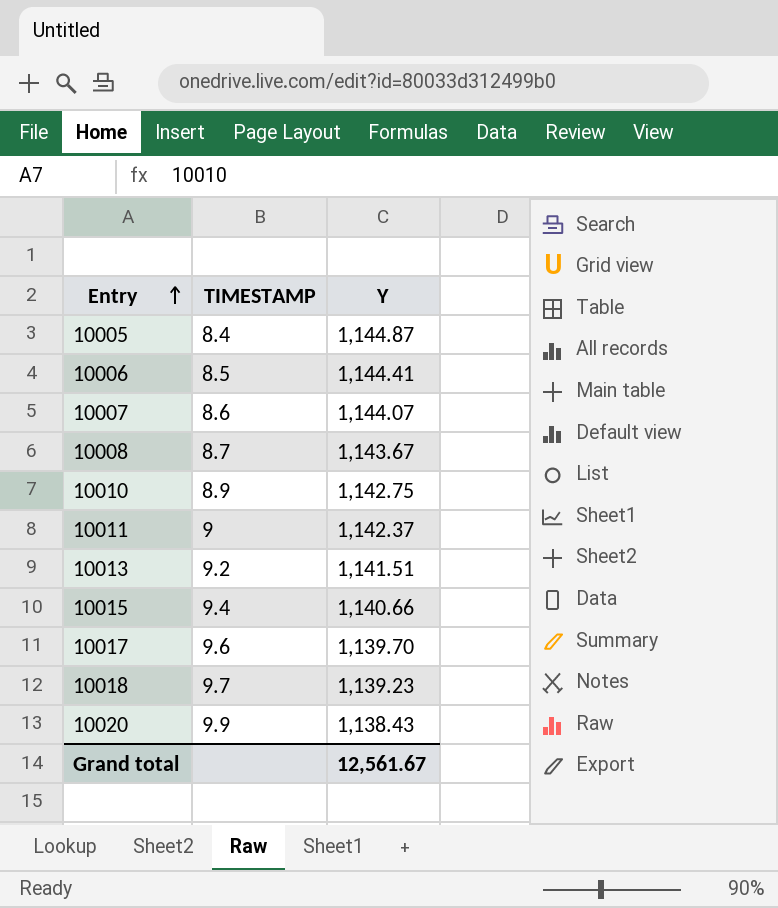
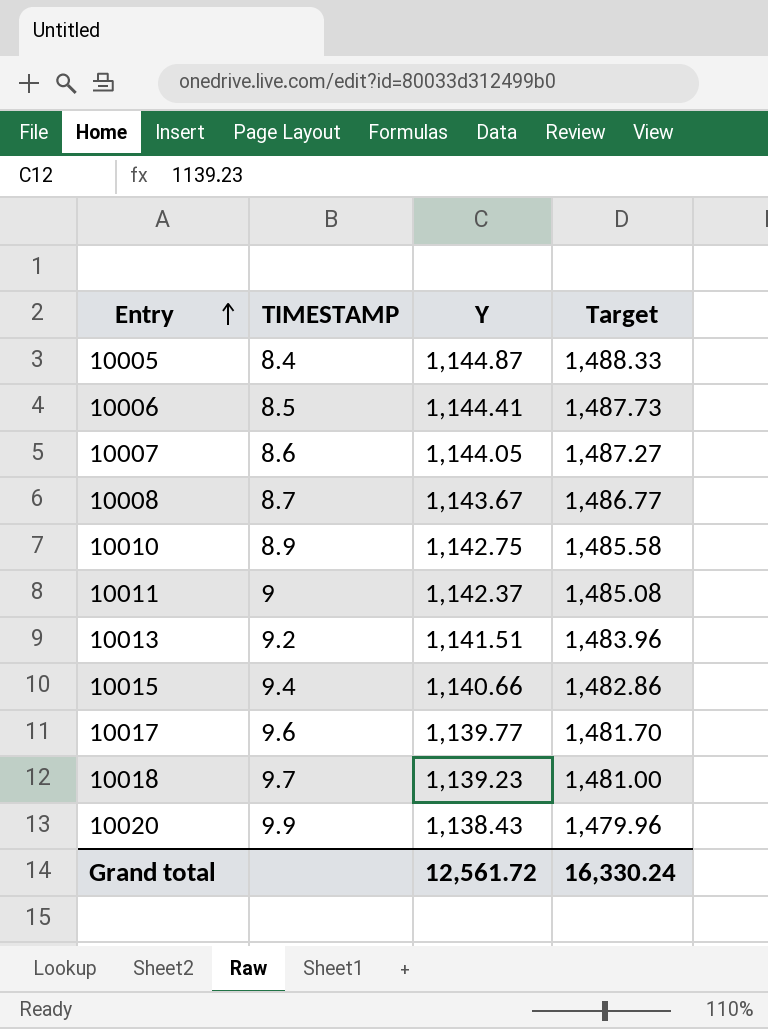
column Target | formula: none -> [Y] * 1.3
10007 | Y: 1,144.07 -> 1,144.05
10017 | Y: 1,139.70 -> 1,139.77
Grand total | Y: 12,561.67 -> 12,561.72

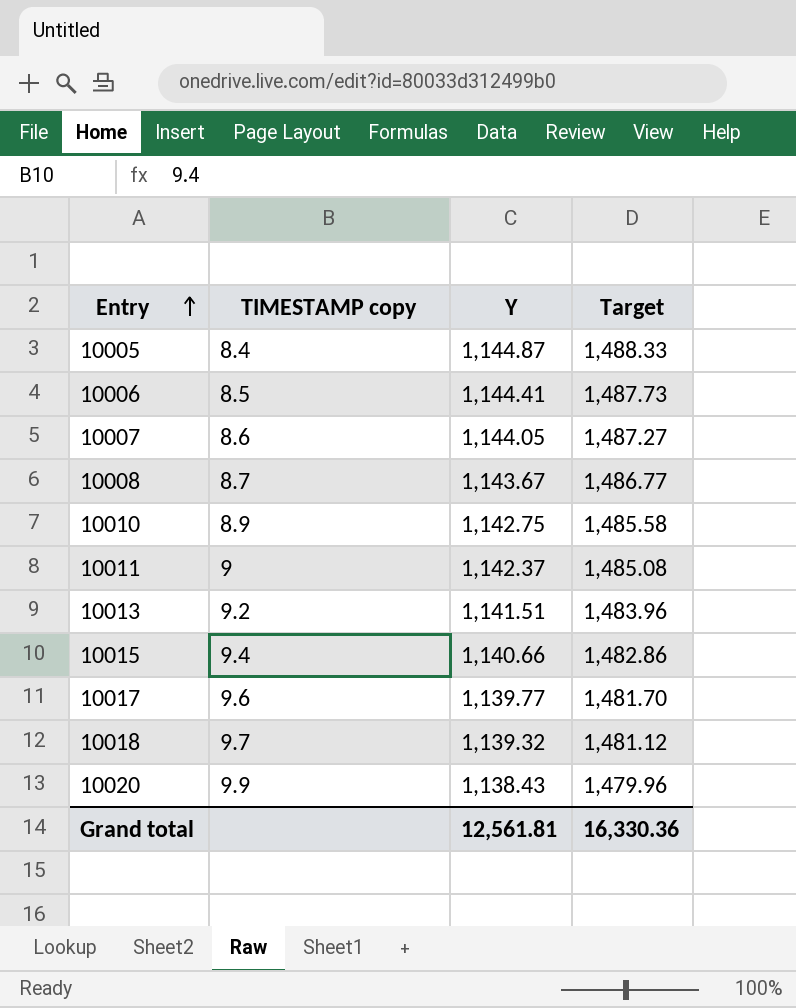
column name: TIMESTAMP -> TIMESTAMP copy
10018 | Y: 1,139.23 -> 1,139.32
10018 | Target: 1,481.00 -> 1,481.12
Grand total | Y: 12,561.72 -> 12,561.81
Grand total | Target: 16,330.24 -> 16,330.36

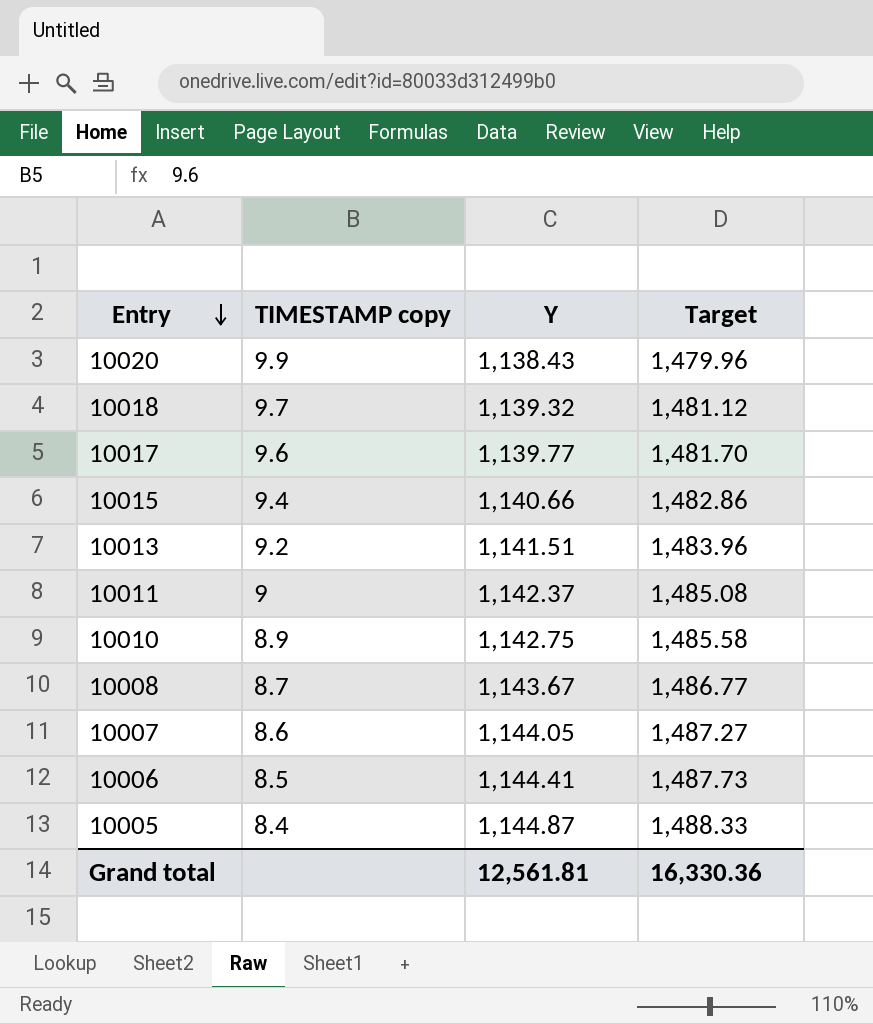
row order: Entry ascending -> Entry descending

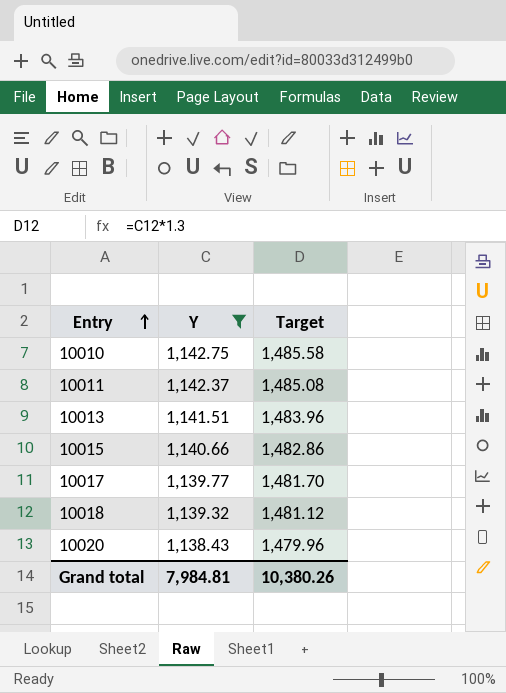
filter: none -> Y <= 1,142.75
row order: Entry descending -> Entry ascending
column TIMESTAMP copy | position: 2 -> none
Grand total | Y: 12,561.81 -> 7,984.81
Grand total | Target: 16,330.36 -> 10,380.26

